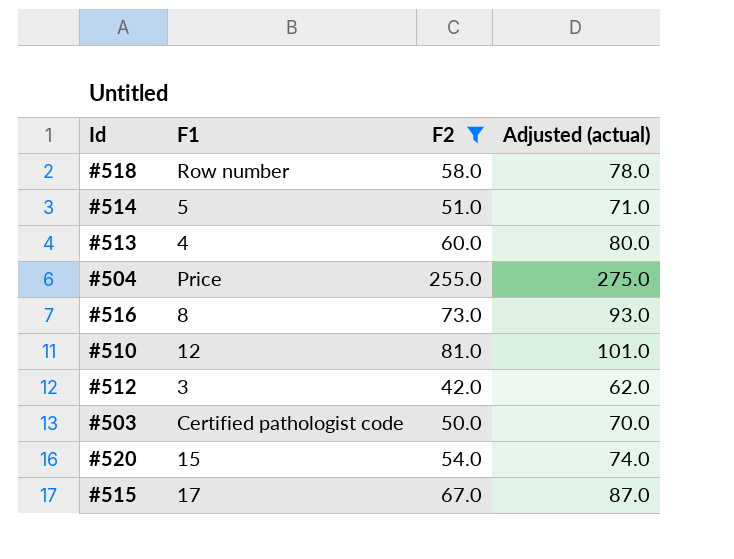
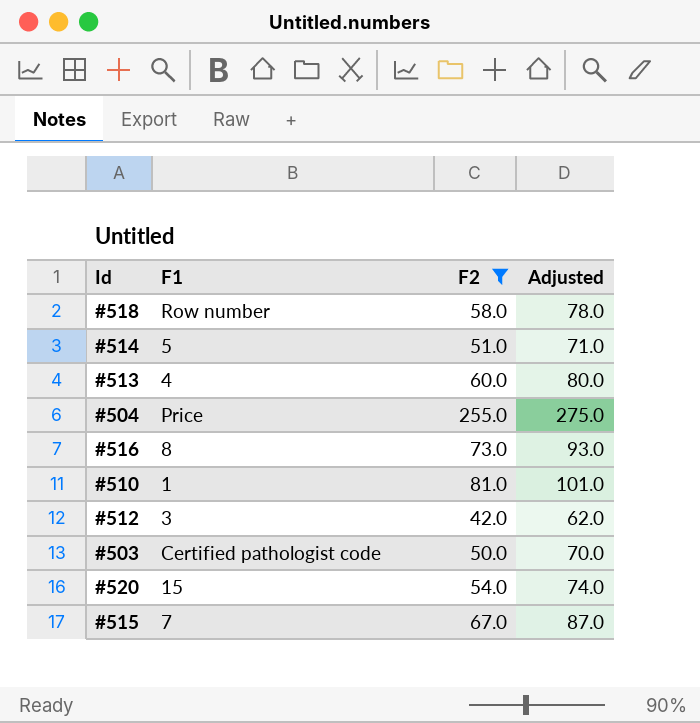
column name: Adjusted (actual) -> Adjusted
#510 | F1: 12 -> 1
#515 | F1: 17 -> 7

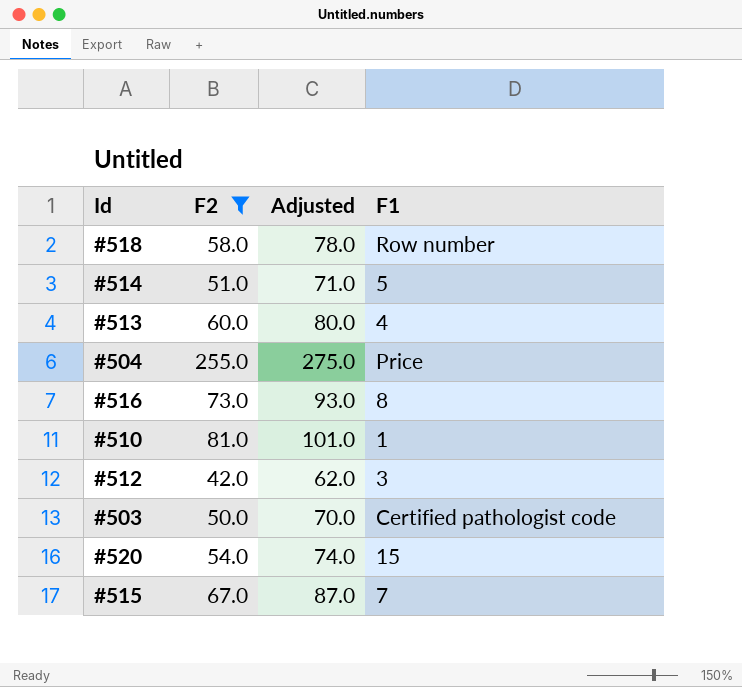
column F1 | position: 2 -> 4

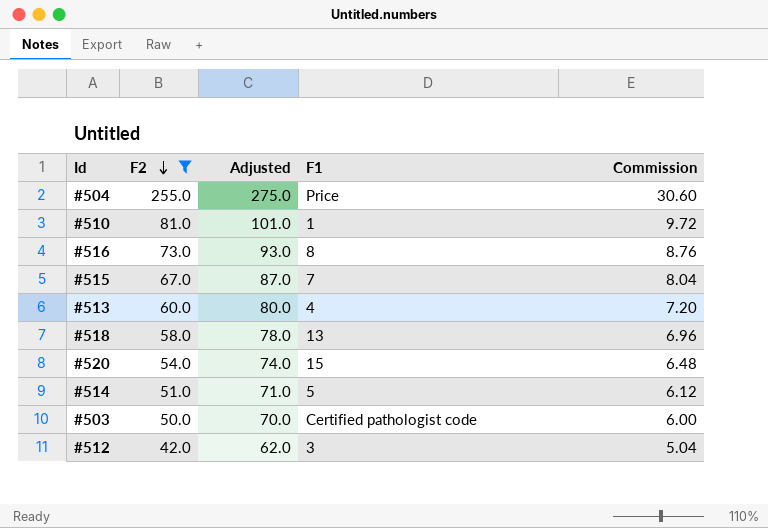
row order: none -> F2 descending
column Commission | formula: none -> [F2] * 0.12
#518 | F1: Row number -> 13

